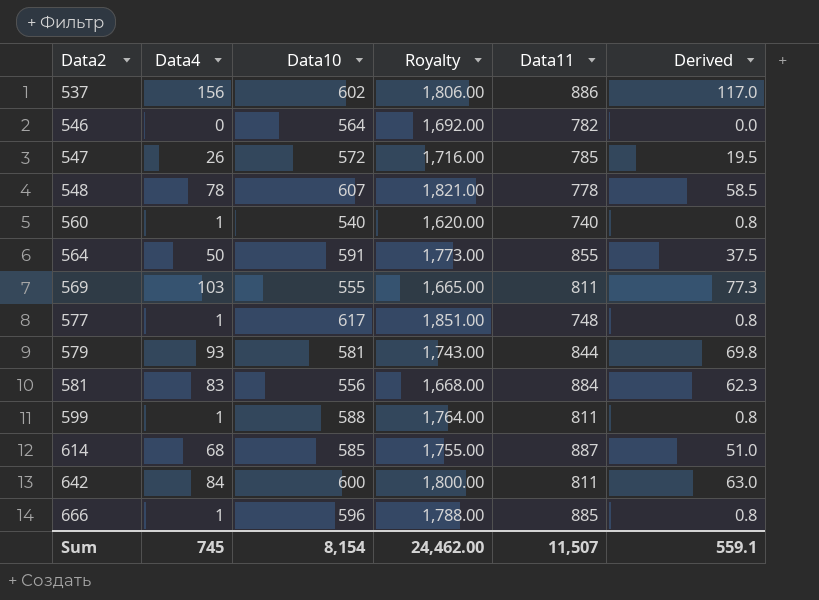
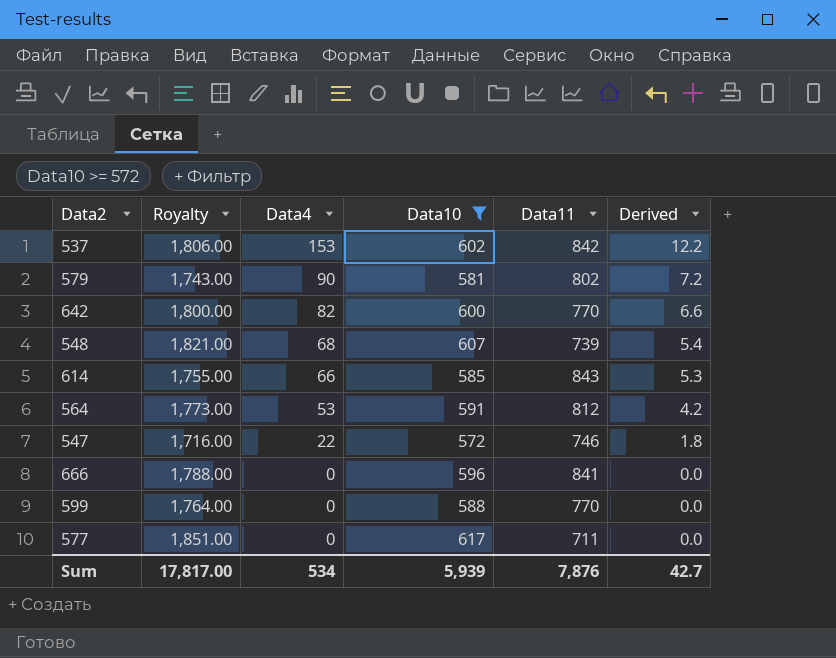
filter: none -> Data10 >= 572
row order: Data2 ascending -> Data4 descending
column Royalty | position: 4 -> 2
column Derived | formula: [Data4] * 0.75 -> [Data4] * 0.08
537 | Data4: 156 -> 153
537 | Data11: 886 -> 842
579 | Data4: 93 -> 90
579 | Data11: 844 -> 802
642 | Data4: 84 -> 82
642 | Data11: 811 -> 770
548 | Data4: 78 -> 68
548 | Data11: 778 -> 739
614 | Data4: 68 -> 66
614 | Data11: 887 -> 843
564 | Data4: 50 -> 53
564 | Data11: 855 -> 812
547 | Data4: 26 -> 22
547 | Data11: 785 -> 746
666 | Data4: 1 -> 0
666 | Data11: 885 -> 841
599 | Data4: 1 -> 0
599 | Data11: 811 -> 770
577 | Data4: 1 -> 0
577 | Data11: 748 -> 711
Sum | Royalty: 24,462.00 -> 17,817.00
Sum | Data4: 745 -> 534
Sum | Data10: 8,154 -> 5,939
Sum | Data11: 11,507 -> 7,876
Sum | Derived: 559.1 -> 42.7

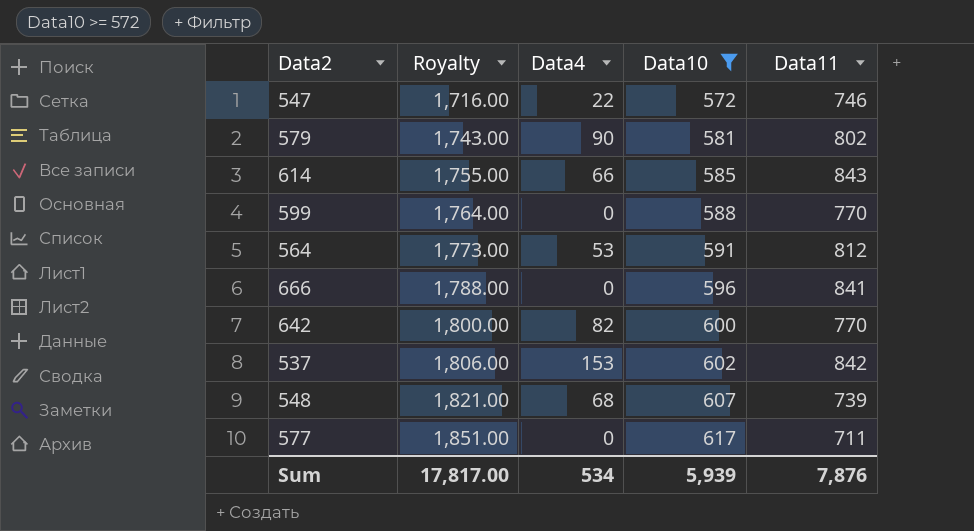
row order: Data4 descending -> Royalty ascending
column Derived | formula: [Data4] * 0.08 -> none

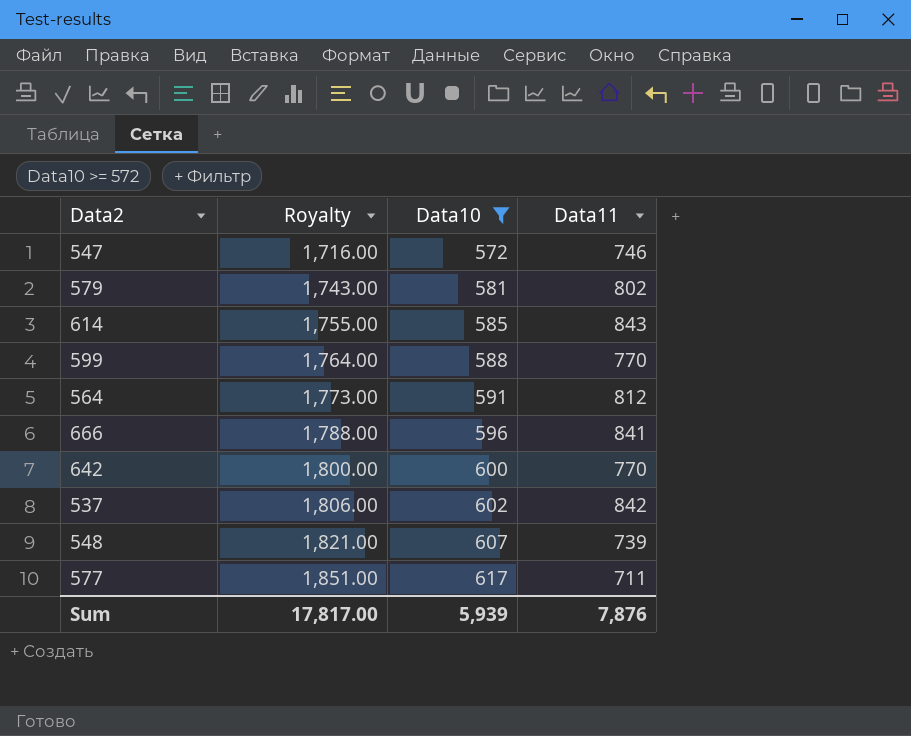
column Data4 | position: 3 -> none

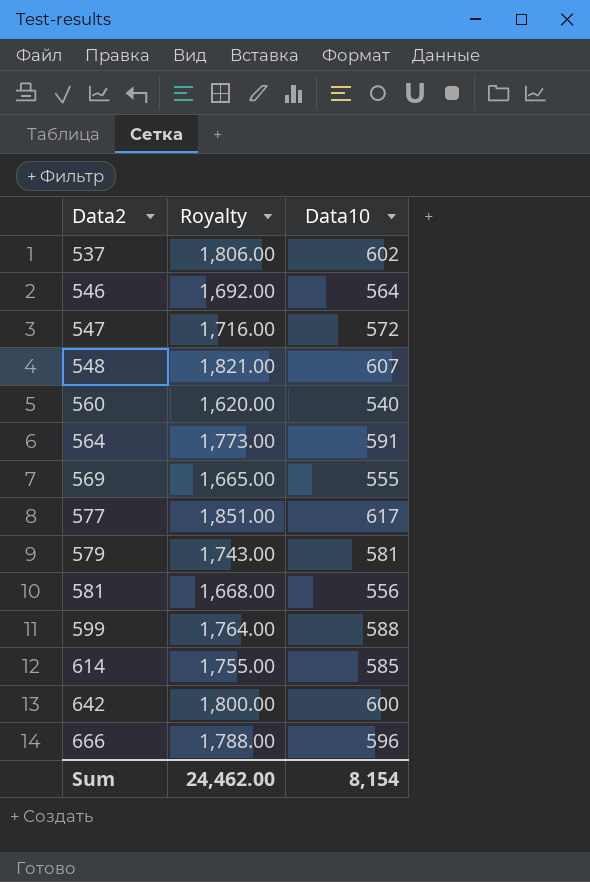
filter: Data10 >= 572 -> none
row order: Royalty ascending -> Data2 ascending
column Data11 | position: 4 -> none
Sum | Royalty: 17,817.00 -> 24,462.00
Sum | Data10: 5,939 -> 8,154

